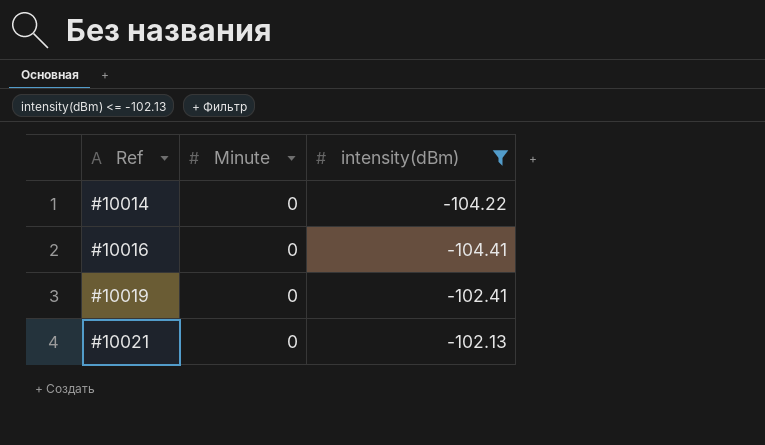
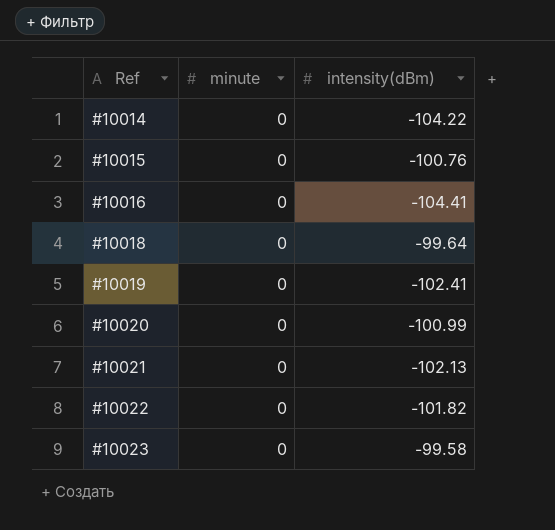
filter: intensity(dBm) <= -102.13 -> none
column name: Minute -> minute

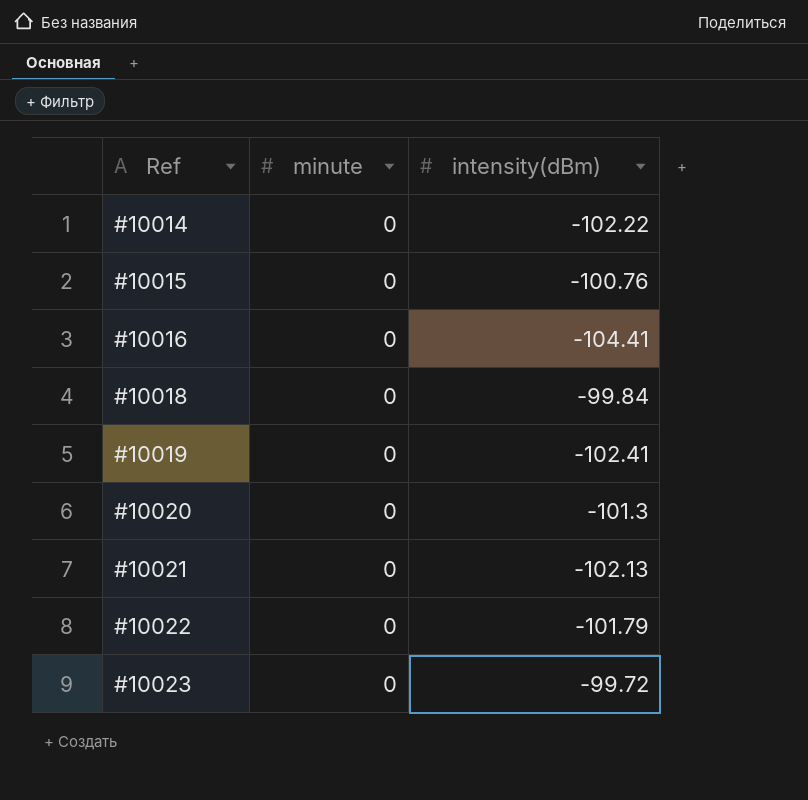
#10014 | intensity(dBm): -104.22 -> -102.22
#10018 | intensity(dBm): -99.64 -> -99.84
#10020 | intensity(dBm): -100.99 -> -101.3
#10022 | intensity(dBm): -101.82 -> -101.79
#10023 | intensity(dBm): -99.58 -> -99.72

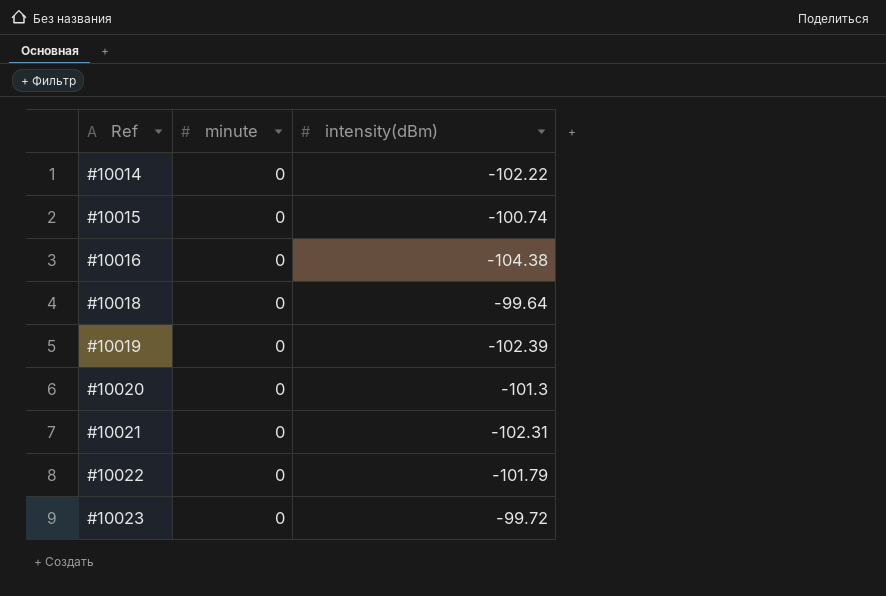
#10015 | intensity(dBm): -100.76 -> -100.74
#10016 | intensity(dBm): -104.41 -> -104.38
#10018 | intensity(dBm): -99.84 -> -99.64
#10019 | intensity(dBm): -102.41 -> -102.39
#10021 | intensity(dBm): -102.13 -> -102.31

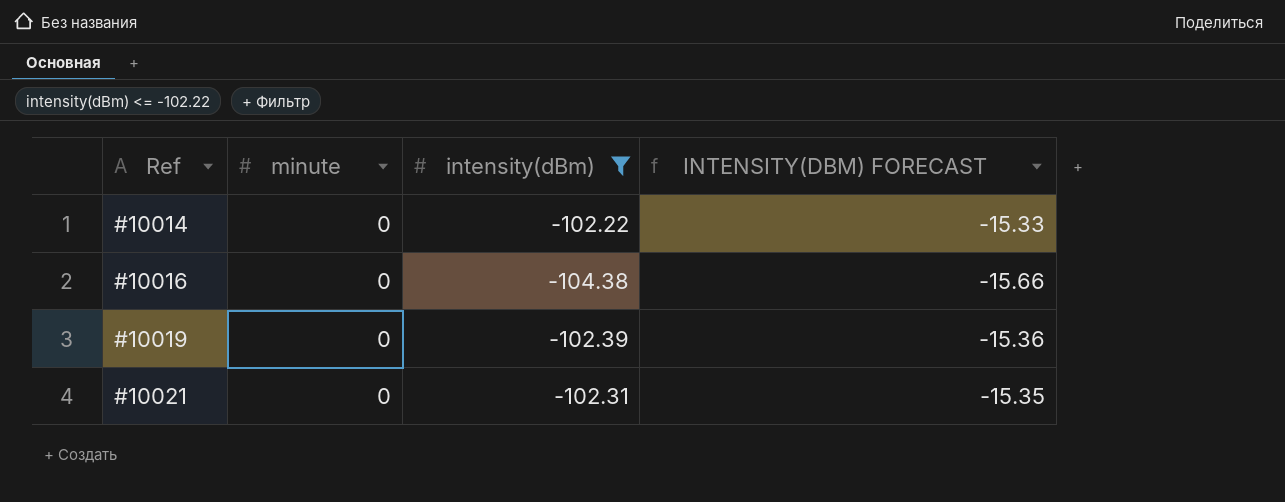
filter: none -> intensity(dBm) <= -102.22
column INTENSITY(DBM) FORECAST | formula: none -> [intensity(dBm)] * 0.15

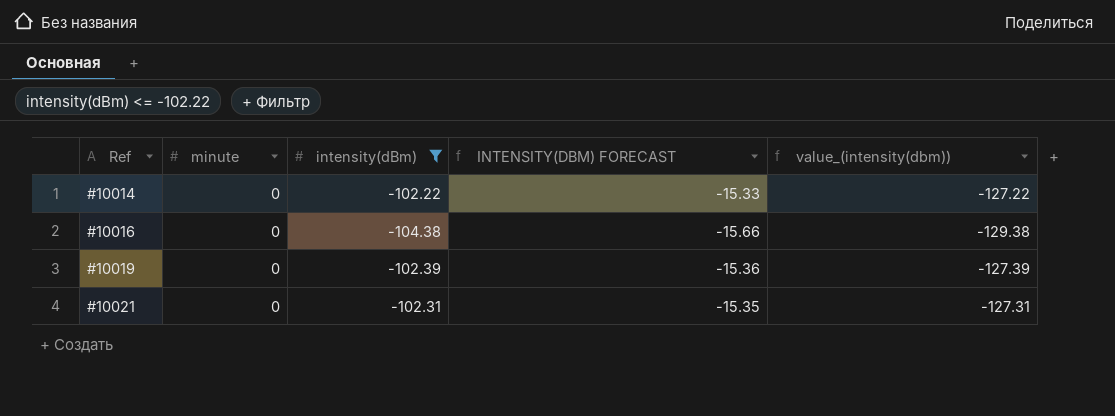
column value_(intensity(dbm)) | formula: none -> [intensity(dBm)] - 25

